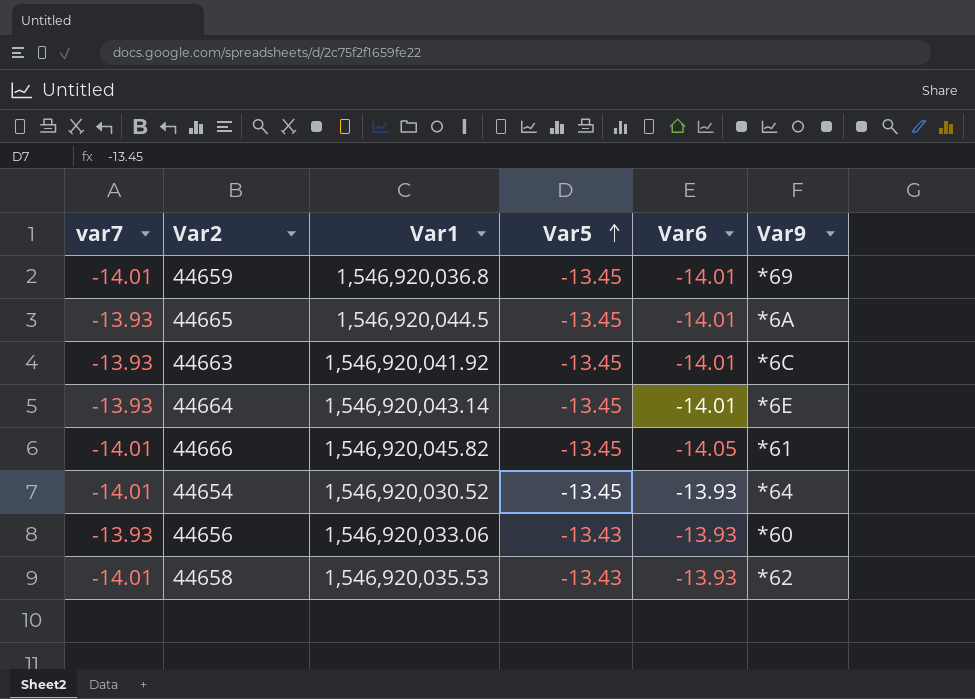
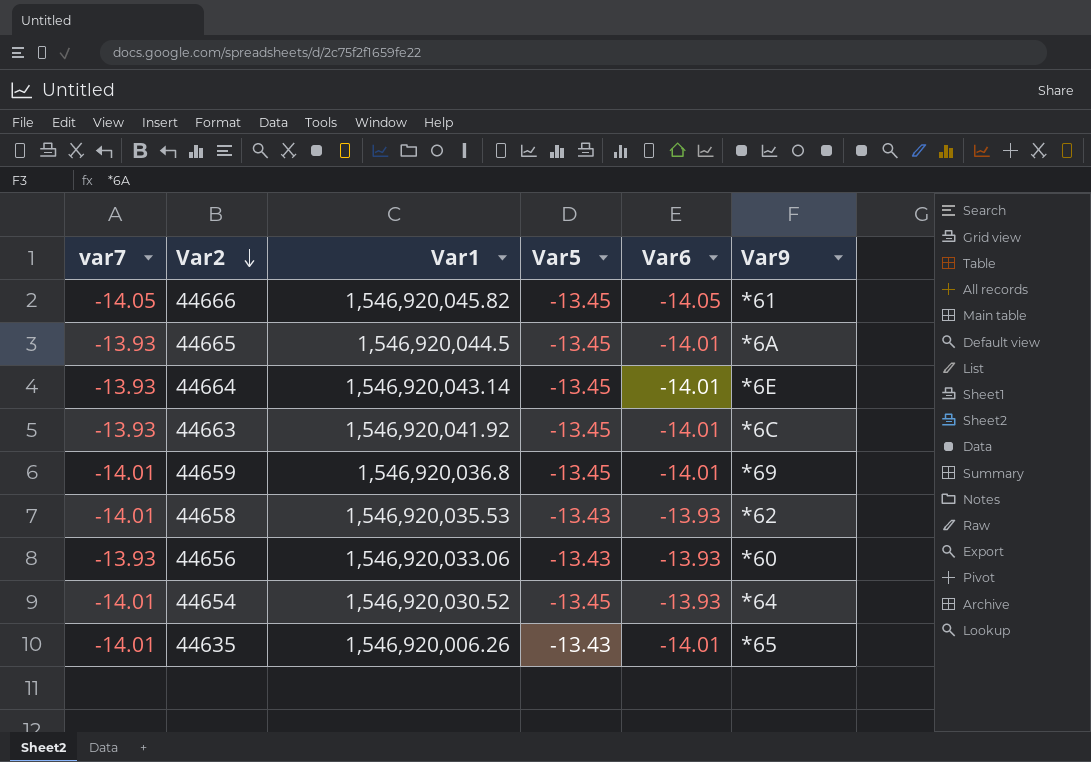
row order: Var5 ascending -> Var2 descending
44666 | var7: -14.01 -> -14.05
row 44635: none -> -14.01 | 1,546,920,006.26 | -13.43 | -14.01 | *65

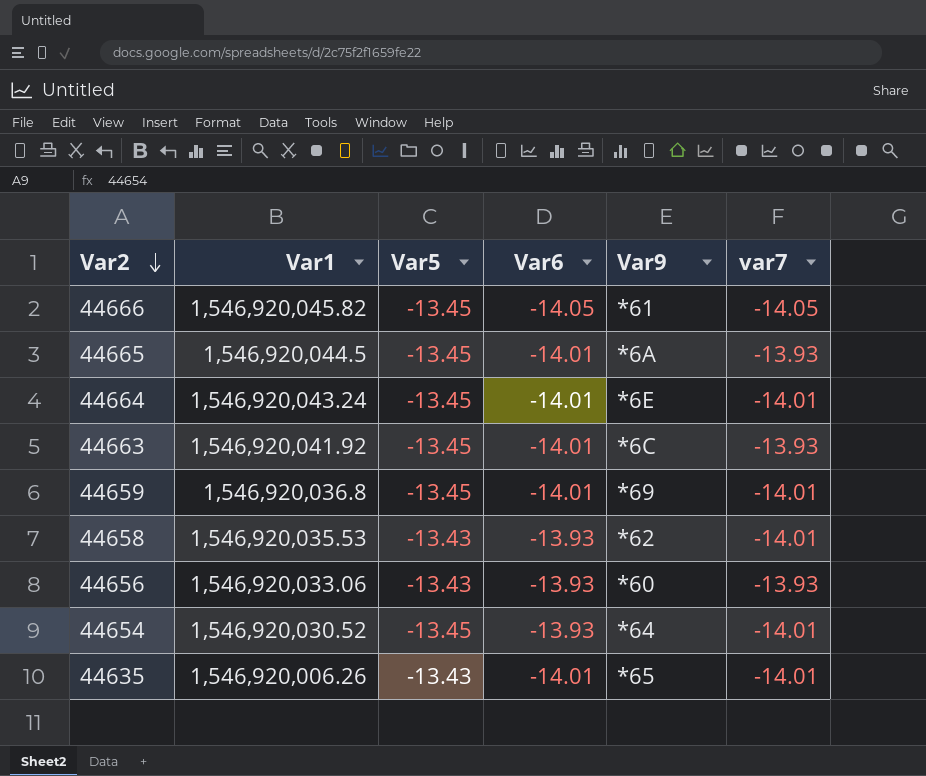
column var7 | position: 1 -> 6
44664 | Var1: 1,546,920,043.14 -> 1,546,920,043.24
44664 | var7: -13.93 -> -14.01

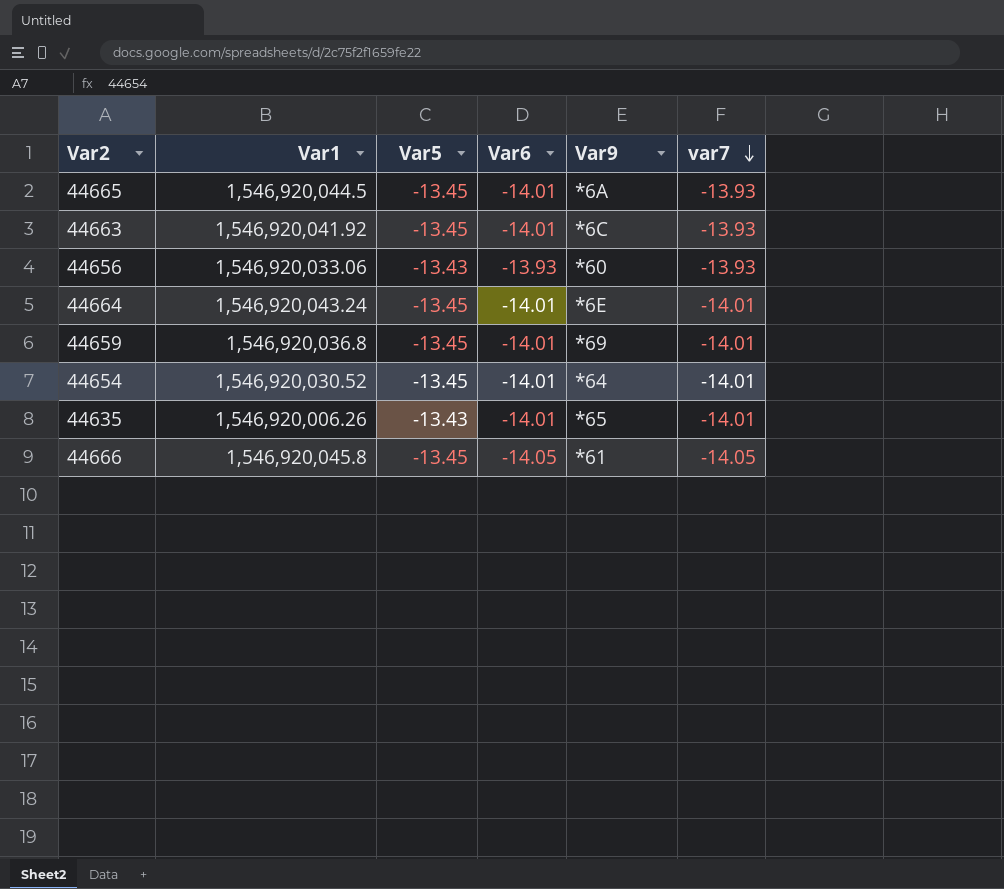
row order: Var2 descending -> var7 descending
row 44658: 1,546,920,035.53 | -13.43 | -13.93 | *62 | -14.01 -> none
44654 | Var6: -13.93 -> -14.01
44666 | Var1: 1,546,920,045.82 -> 1,546,920,045.8

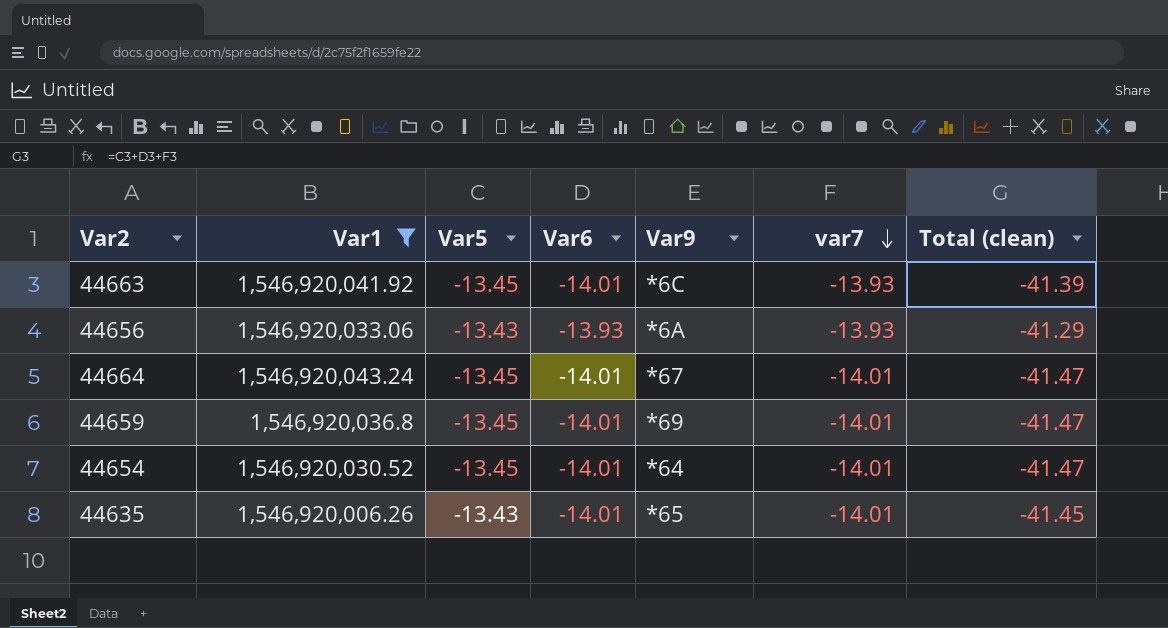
filter: none -> Var1 <= 1,546,920,043.24
column Total (clean) | formula: none -> [Var5] + [Var6] + [var7]
44656 | Var9: *60 -> *6A
44664 | Var9: *6E -> *67

